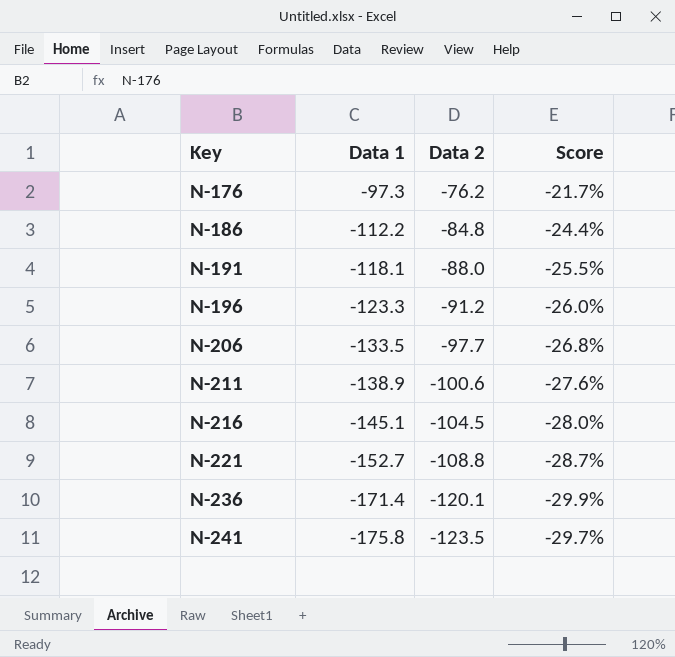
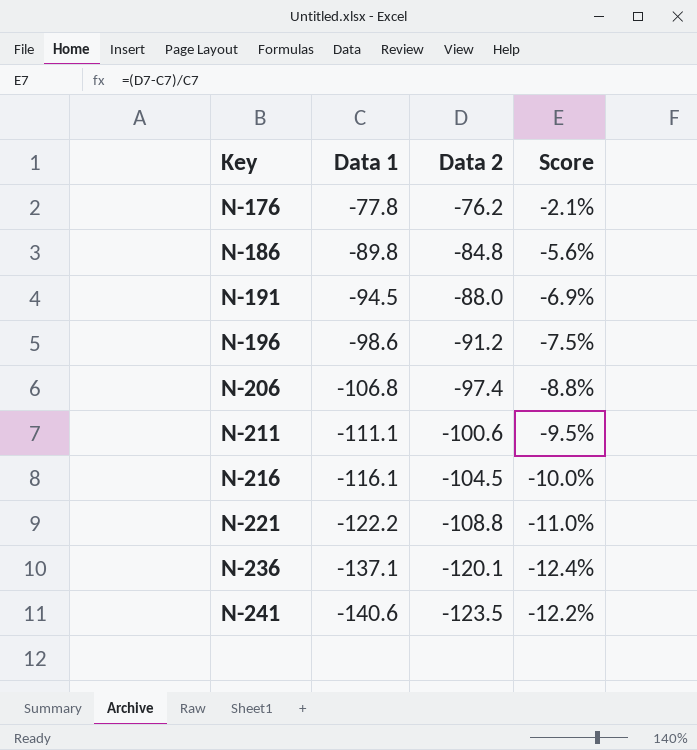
N-176 | Data 1: -97.3 -> -77.8
N-176 | Score: -21.7% -> -2.1%
N-186 | Data 1: -112.2 -> -89.8
N-186 | Score: -24.4% -> -5.6%
N-191 | Data 1: -118.1 -> -94.5
N-191 | Score: -25.5% -> -6.9%
N-196 | Data 1: -123.3 -> -98.6
N-196 | Score: -26.0% -> -7.5%
N-206 | Data 1: -133.5 -> -106.8
N-206 | Data 2: -97.7 -> -97.4
N-206 | Score: -26.8% -> -8.8%
N-211 | Data 1: -138.9 -> -111.1
N-211 | Score: -27.6% -> -9.5%
N-216 | Data 1: -145.1 -> -116.1
N-216 | Score: -28.0% -> -10.0%
N-221 | Data 1: -152.7 -> -122.2
N-221 | Score: -28.7% -> -11.0%
N-236 | Data 1: -171.4 -> -137.1
N-236 | Score: -29.9% -> -12.4%
N-241 | Data 1: -175.8 -> -140.6
N-241 | Score: -29.7% -> -12.2%

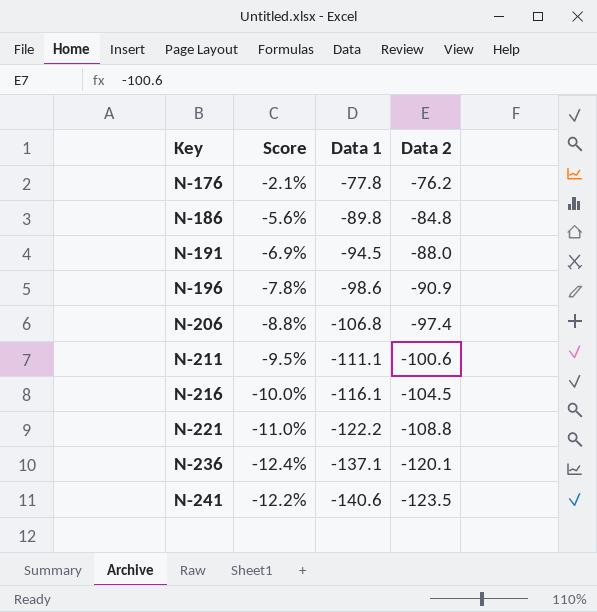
column Score | position: 4 -> 2
N-196 | Score: -7.5% -> -7.8%
N-196 | Data 2: -91.2 -> -90.9

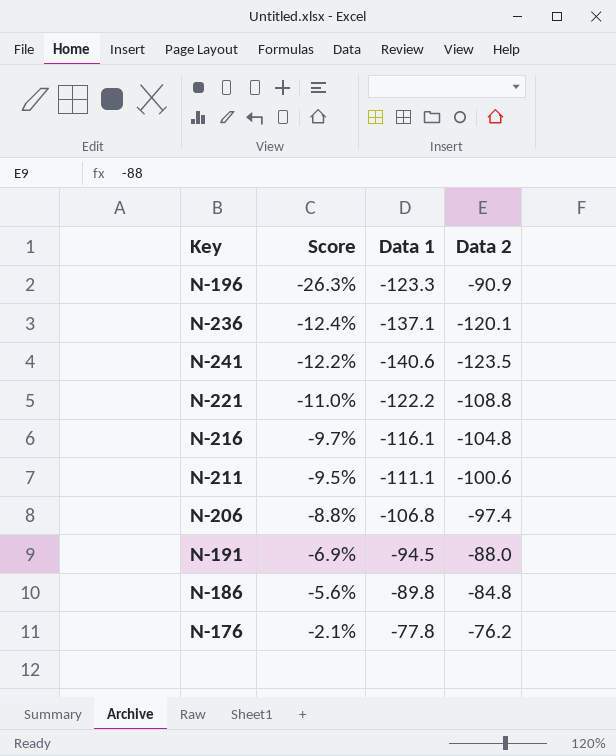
row order: Key ascending -> Score ascending
N-196 | Score: -7.8% -> -26.3%
N-196 | Data 1: -98.6 -> -123.3
N-216 | Score: -10.0% -> -9.7%
N-216 | Data 2: -104.5 -> -104.8

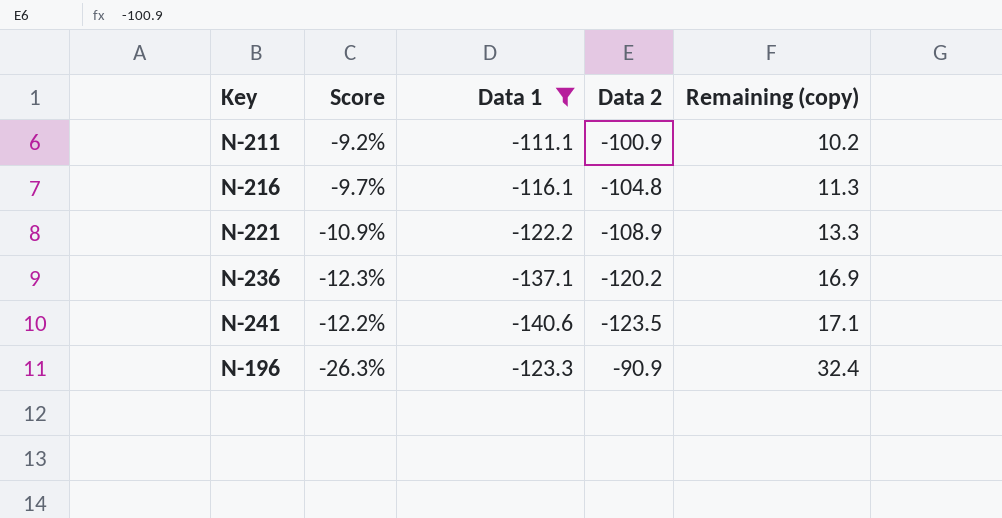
filter: none -> Data 1 <= -111.1
row order: Score ascending -> Remaining (copy) ascending
column Remaining (copy) | formula: none -> [Data 2] - [Data 1]
N-211 | Score: -9.5% -> -9.2%
N-211 | Data 2: -100.6 -> -100.9
N-221 | Score: -11.0% -> -10.9%
N-221 | Data 2: -108.8 -> -108.9
N-236 | Score: -12.4% -> -12.3%
N-236 | Data 2: -120.1 -> -120.2

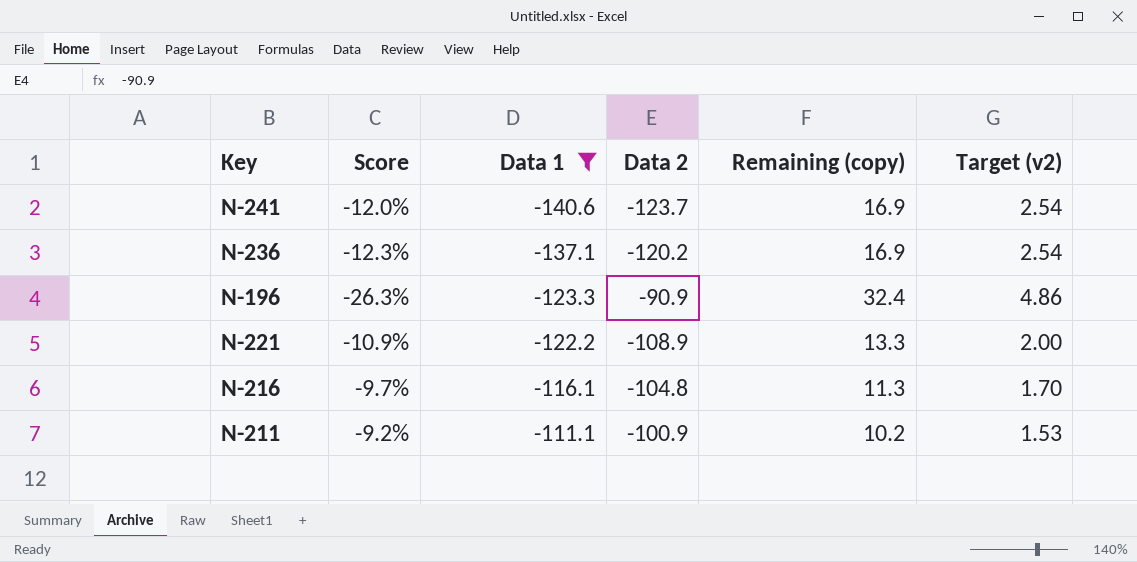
row order: Remaining (copy) ascending -> Data 1 ascending
column Target (v2) | formula: none -> [Remaining (copy)] * 0.15
N-241 | Score: -12.2% -> -12.0%
N-241 | Data 2: -123.5 -> -123.7
N-241 | Remaining (copy): 17.1 -> 16.9

